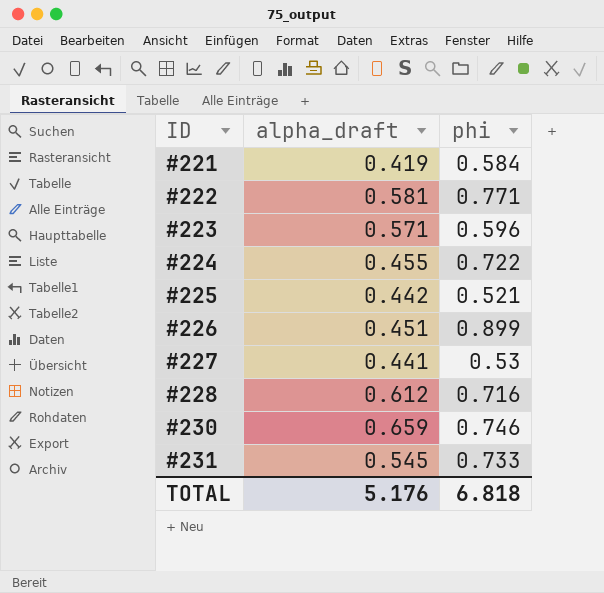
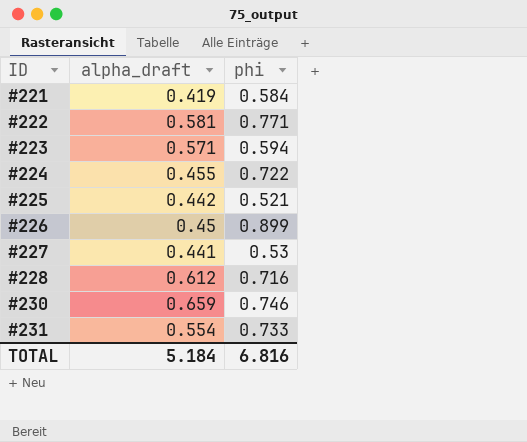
#223 | phi: 0.596 -> 0.594
#226 | alpha_draft: 0.451 -> 0.45
#231 | alpha_draft: 0.545 -> 0.554
TOTAL | alpha_draft: 5.176 -> 5.184
TOTAL | phi: 6.818 -> 6.816

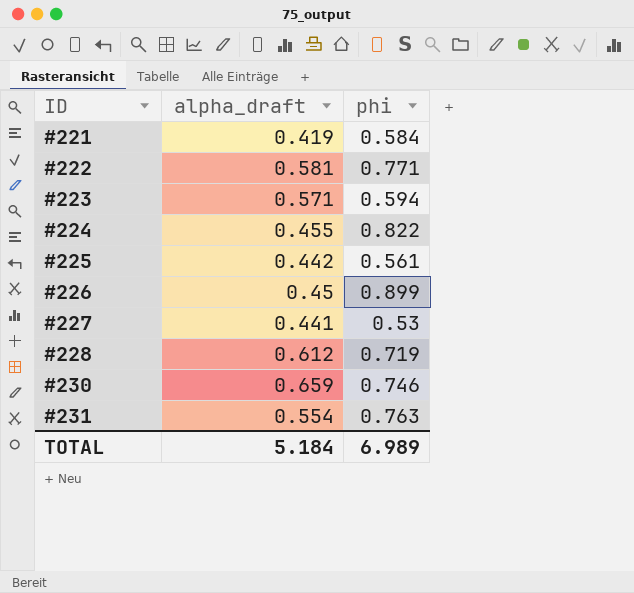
#224 | phi: 0.722 -> 0.822
#225 | phi: 0.521 -> 0.561
#228 | phi: 0.716 -> 0.719
#231 | phi: 0.733 -> 0.763
TOTAL | phi: 6.816 -> 6.989

